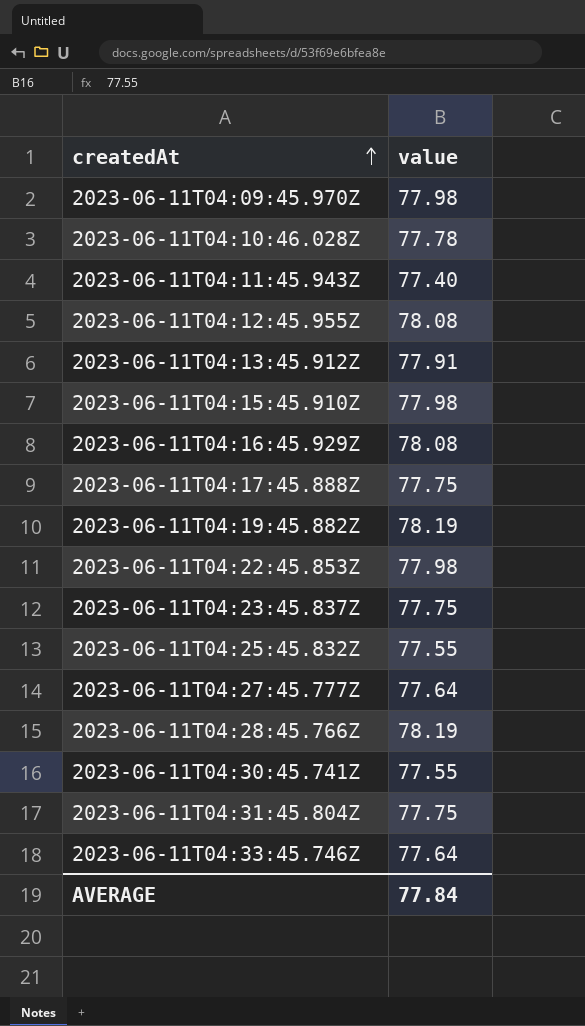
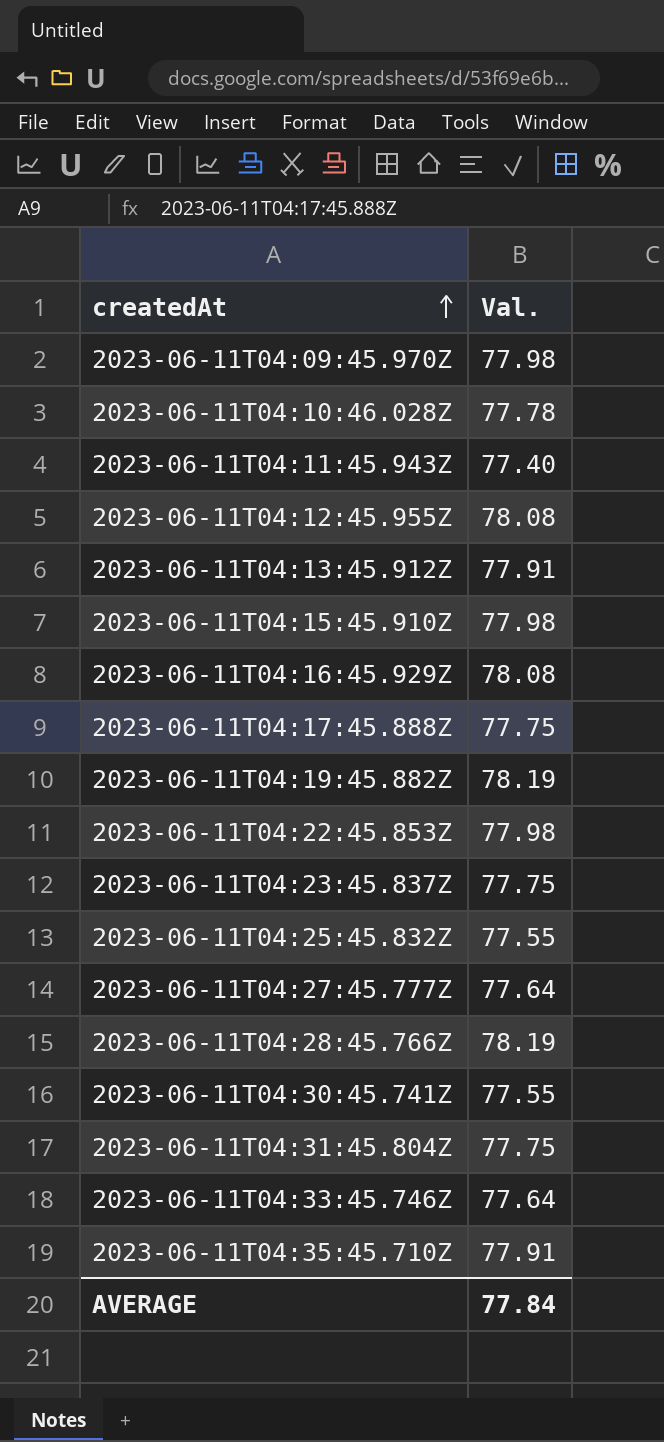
column name: value -> Val.
row 2023-06-11T04:35:45.710Z: none -> 77.91

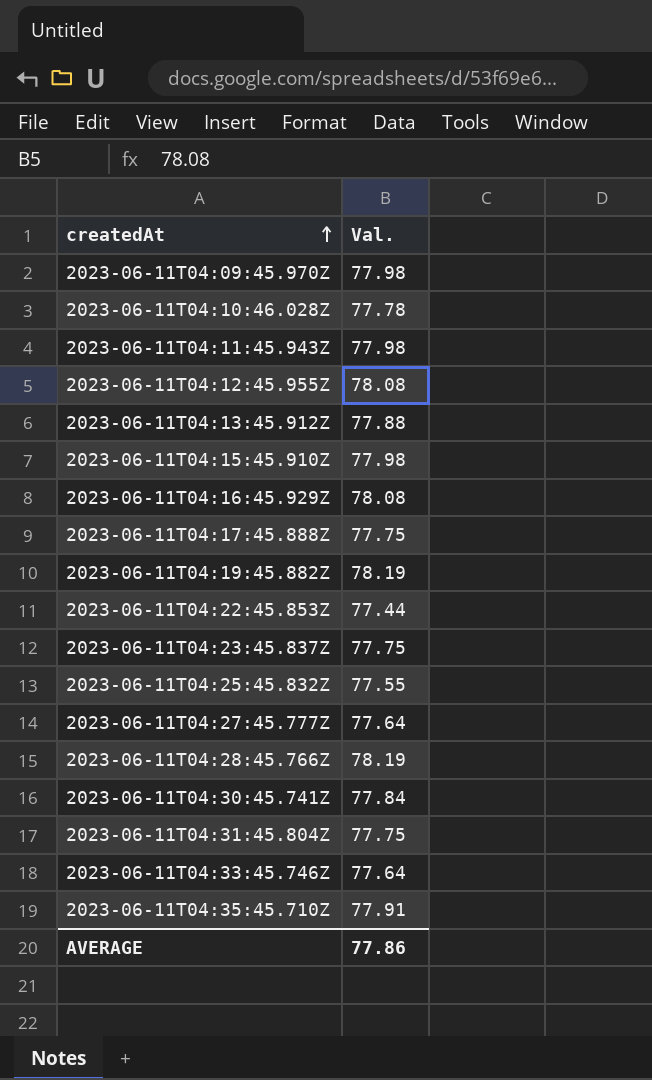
2023-06-11T04:11:45.943Z | Val.: 77.40 -> 77.98
2023-06-11T04:13:45.912Z | Val.: 77.91 -> 77.88
2023-06-11T04:22:45.853Z | Val.: 77.98 -> 77.44
2023-06-11T04:30:45.741Z | Val.: 77.55 -> 77.84
AVERAGE | Val.: 77.84 -> 77.86

